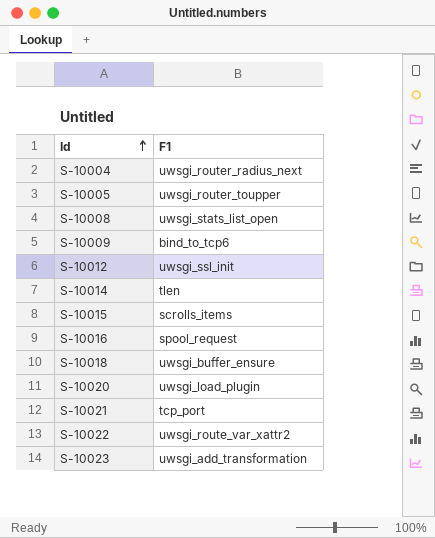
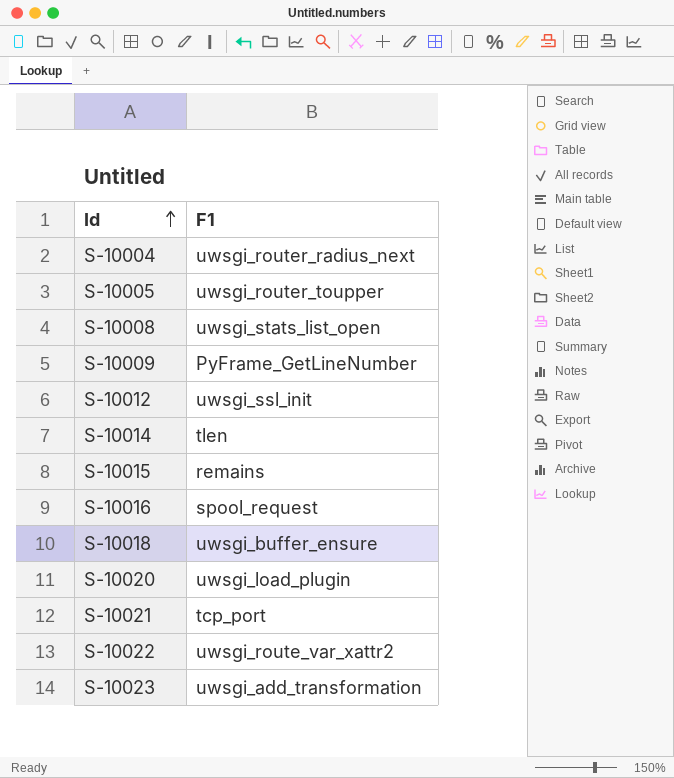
S-10009 | F1: bind_to_tcp6 -> PyFrame_GetLineNumber
S-10015 | F1: scrolls_items -> remains

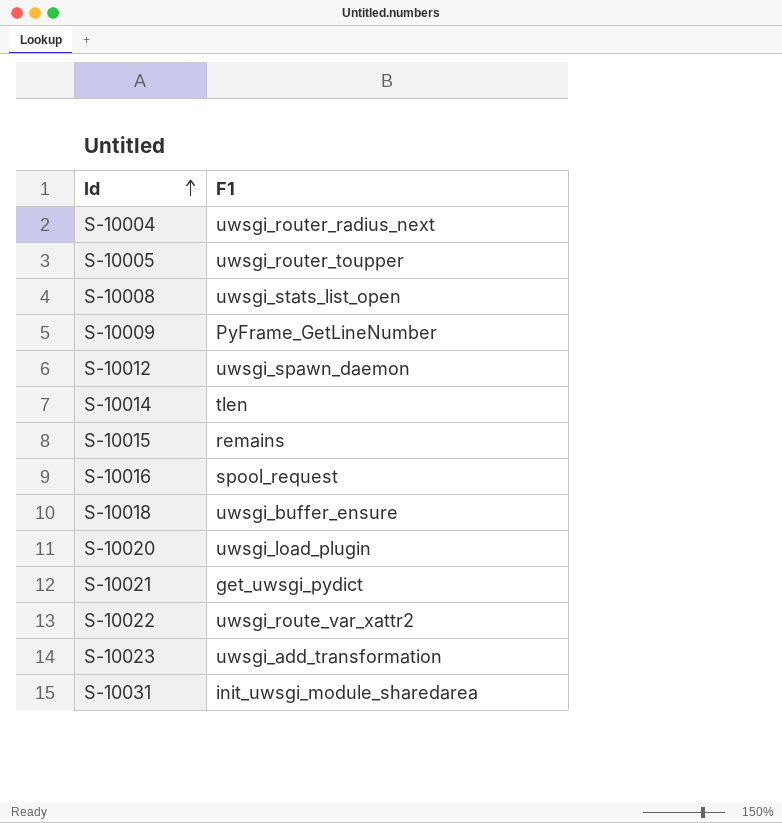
S-10012 | F1: uwsgi_ssl_init -> uwsgi_spawn_daemon
S-10021 | F1: tcp_port -> get_uwsgi_pydict
row S-10031: none -> init_uwsgi_module_sharedarea

